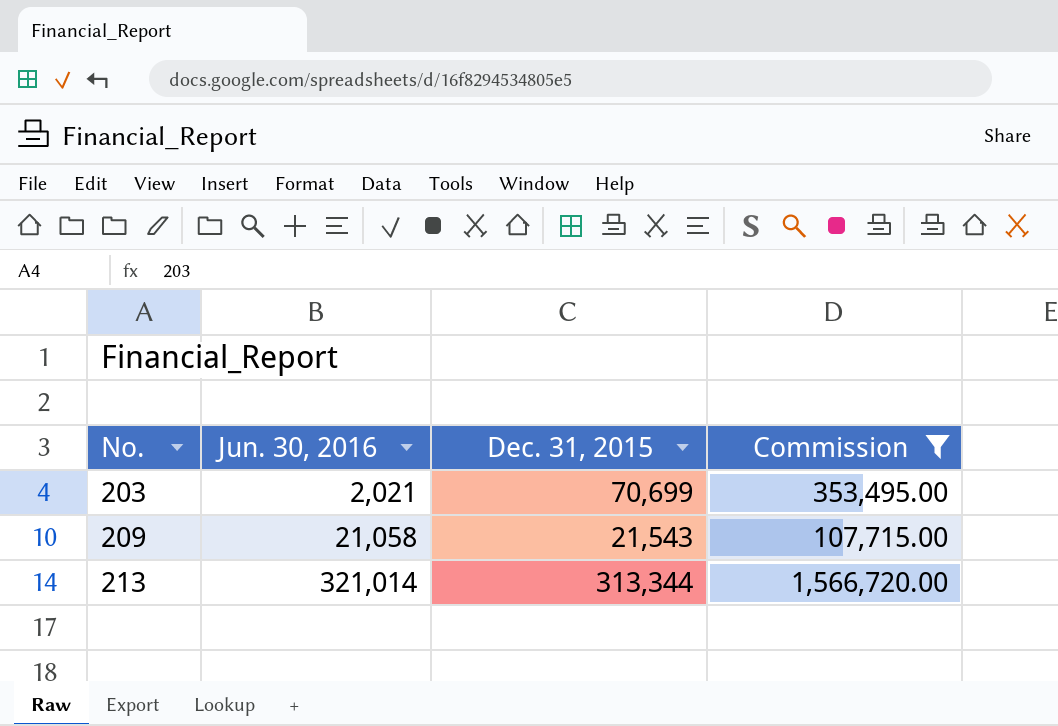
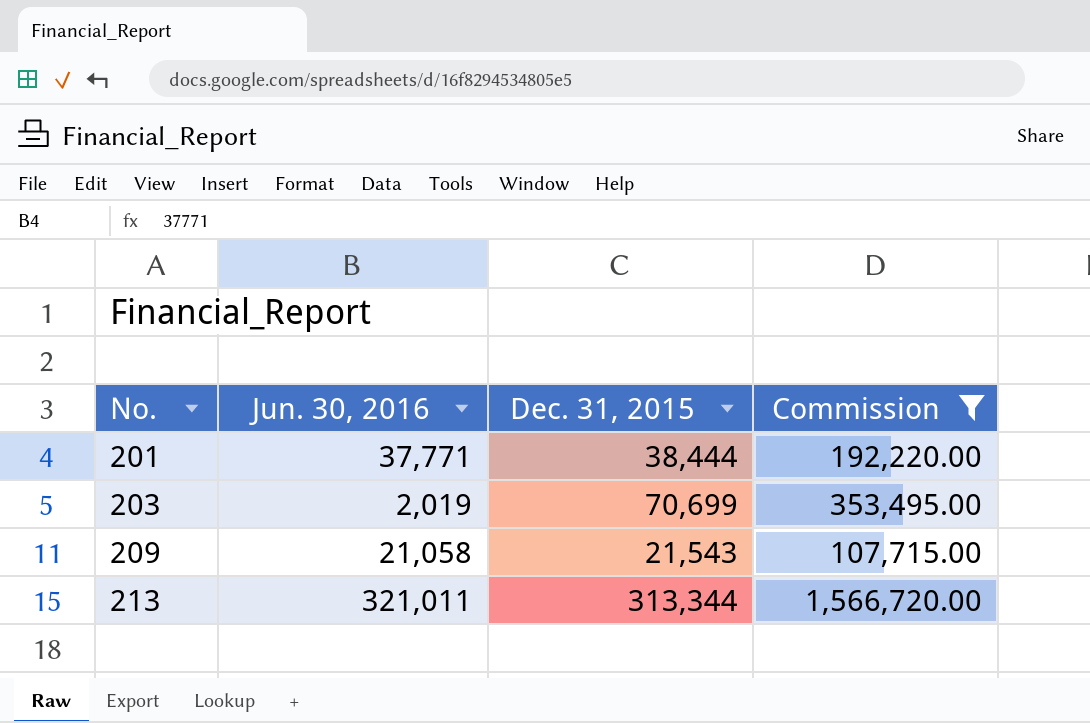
row 201: none -> 37,771 | 38,444 | 192,220.00
203 | Jun. 30, 2016: 2,021 -> 2,019
213 | Jun. 30, 2016: 321,014 -> 321,011

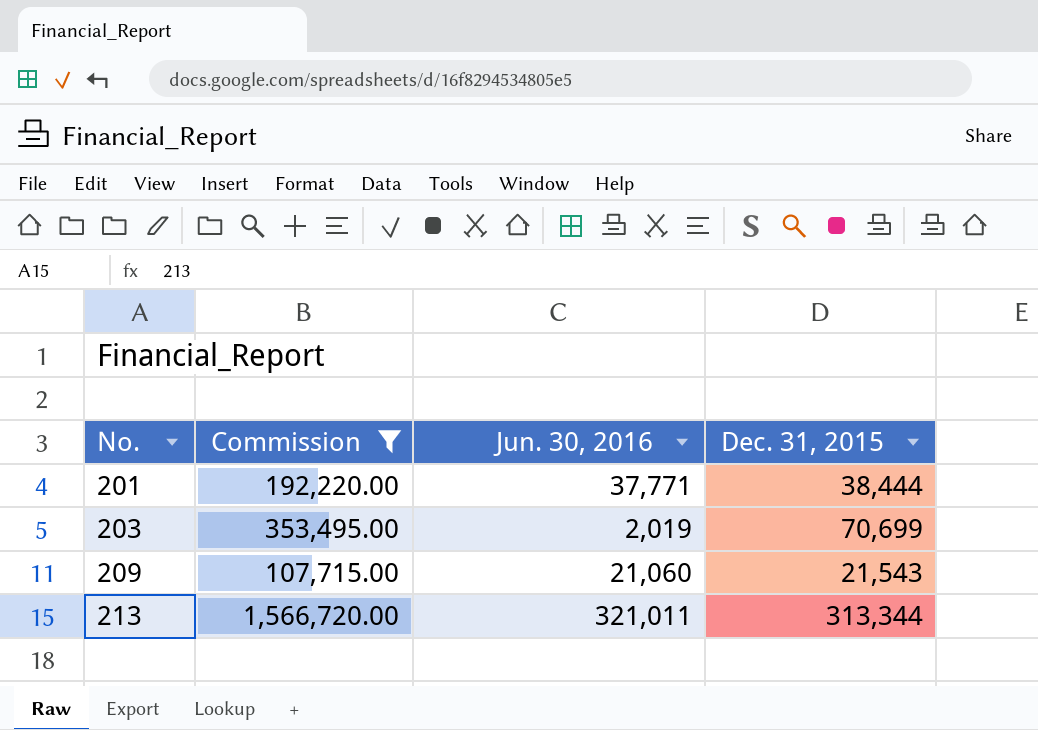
column Commission | position: 4 -> 2
209 | Jun. 30, 2016: 21,058 -> 21,060

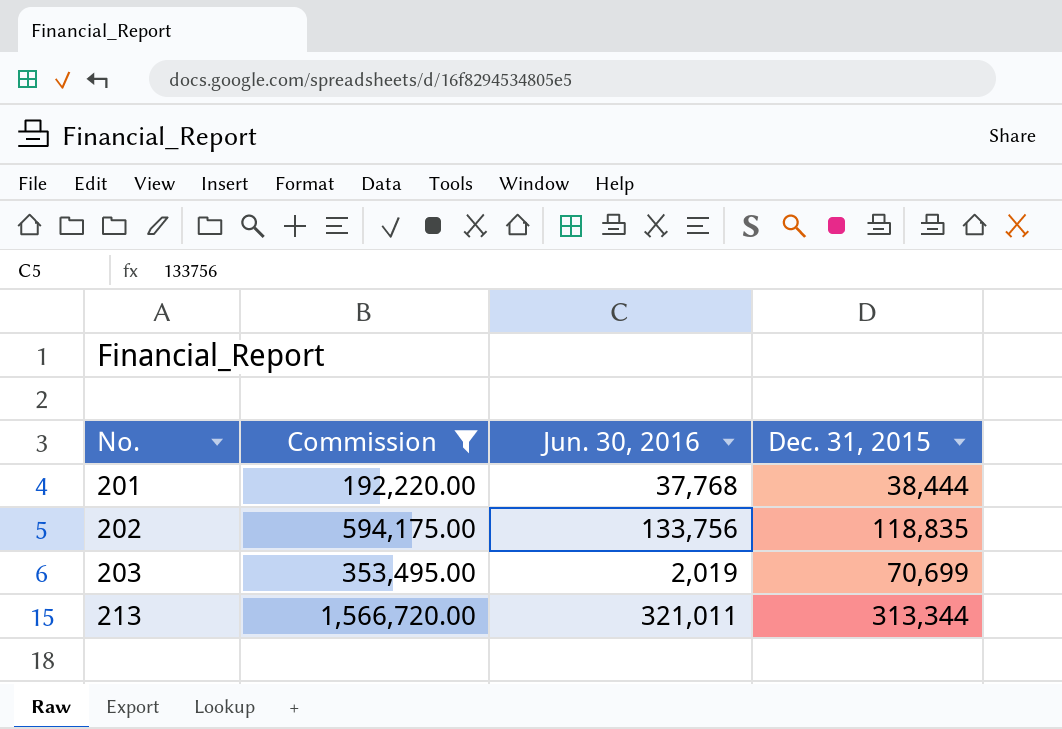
row 209: 107,715.00 | 21,060 | 21,543 -> none
201 | Jun. 30, 2016: 37,771 -> 37,768
row 202: none -> 594,175.00 | 133,756 | 118,835

